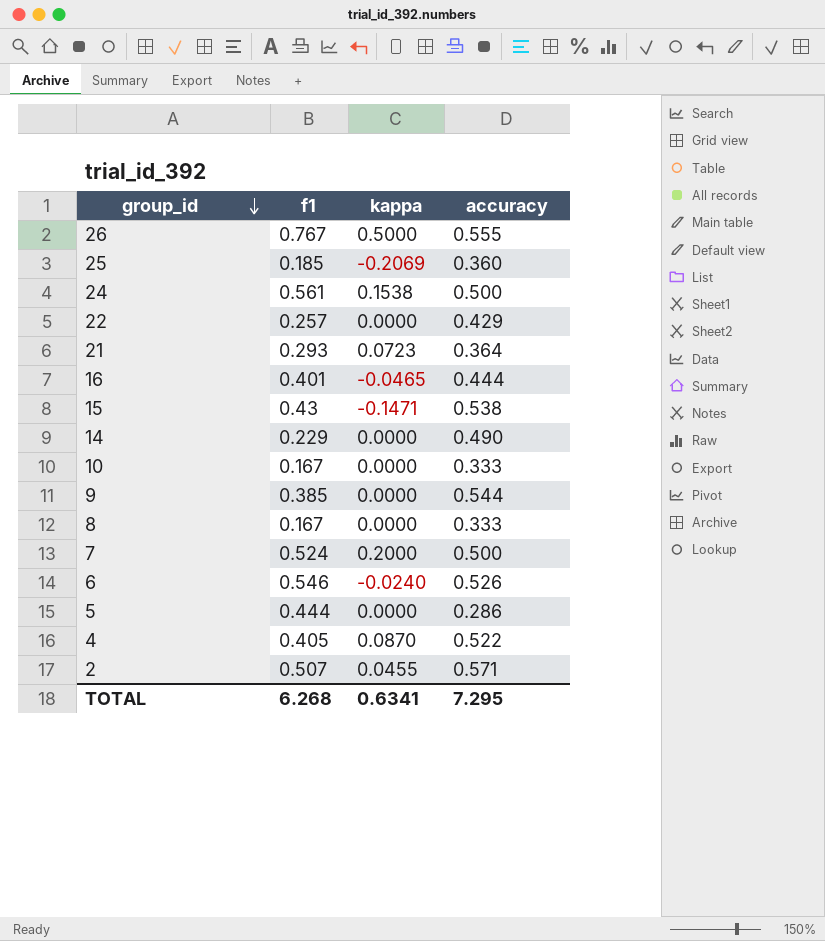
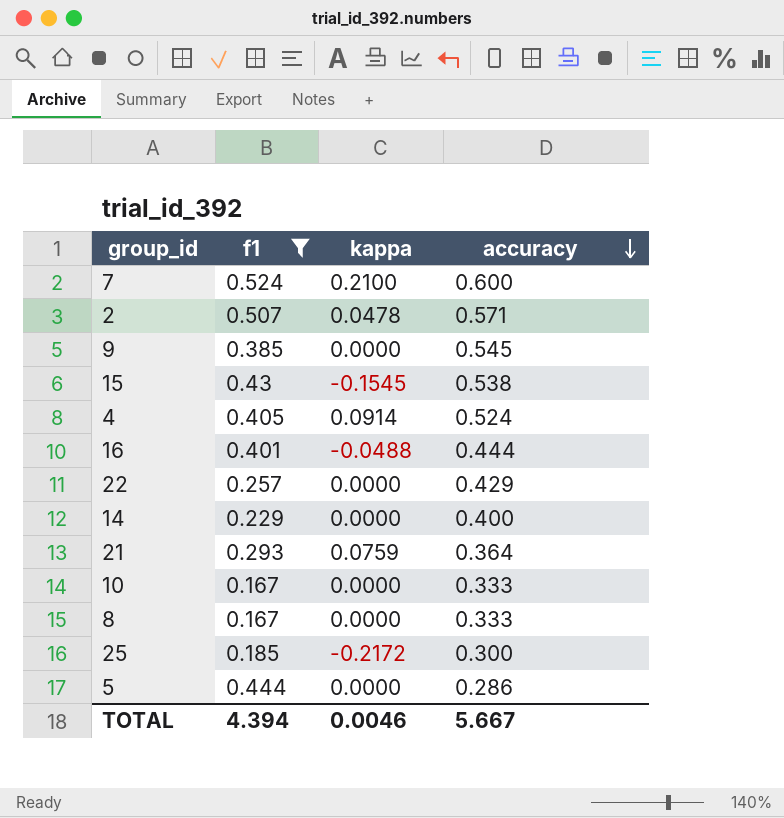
filter: none -> f1 <= 0.524
row order: group_id descending -> accuracy descending
7 | kappa: 0.2000 -> 0.2100
7 | accuracy: 0.500 -> 0.600
2 | kappa: 0.0455 -> 0.0478
9 | accuracy: 0.544 -> 0.545
15 | kappa: -0.1471 -> -0.1545
4 | kappa: 0.0870 -> 0.0914
4 | accuracy: 0.522 -> 0.524
16 | kappa: -0.0465 -> -0.0488
14 | accuracy: 0.490 -> 0.400
21 | kappa: 0.0723 -> 0.0759
25 | kappa: -0.2069 -> -0.2172
25 | accuracy: 0.360 -> 0.300
TOTAL | f1: 6.268 -> 4.394
TOTAL | kappa: 0.6341 -> 0.0046
TOTAL | accuracy: 7.295 -> 5.667

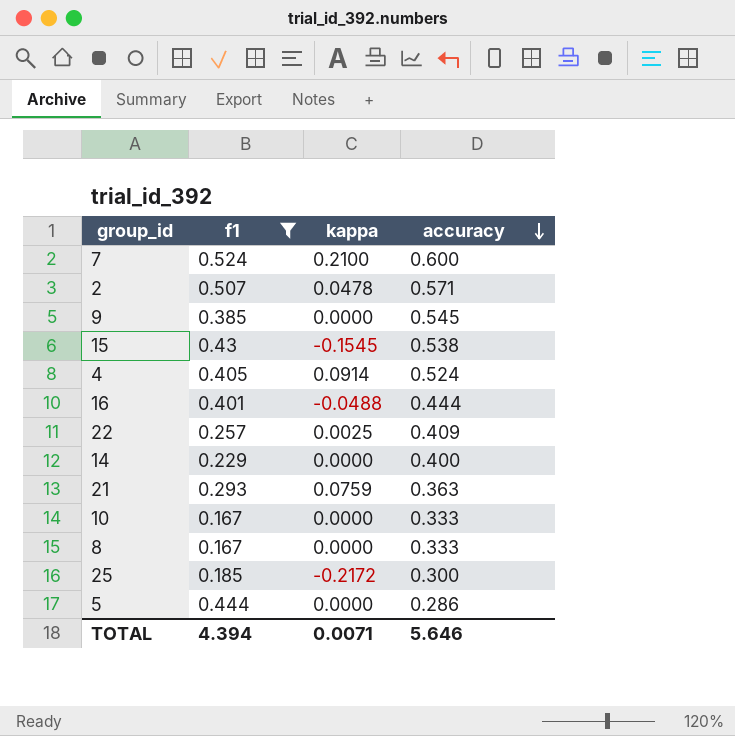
22 | kappa: 0.0000 -> 0.0025
22 | accuracy: 0.429 -> 0.409
21 | accuracy: 0.364 -> 0.363
TOTAL | kappa: 0.0046 -> 0.0071
TOTAL | accuracy: 5.667 -> 5.646

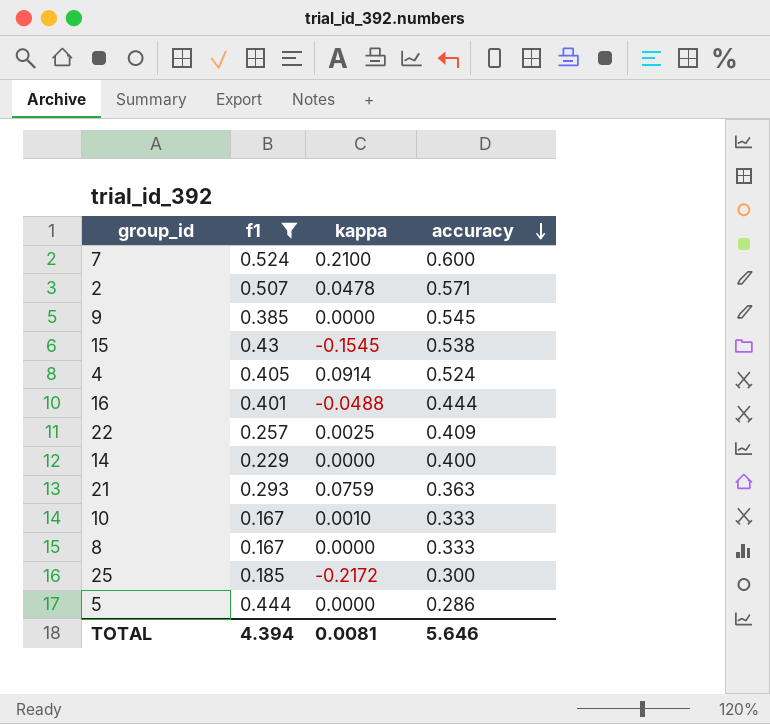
10 | kappa: 0.0000 -> 0.0010
TOTAL | kappa: 0.0071 -> 0.0081

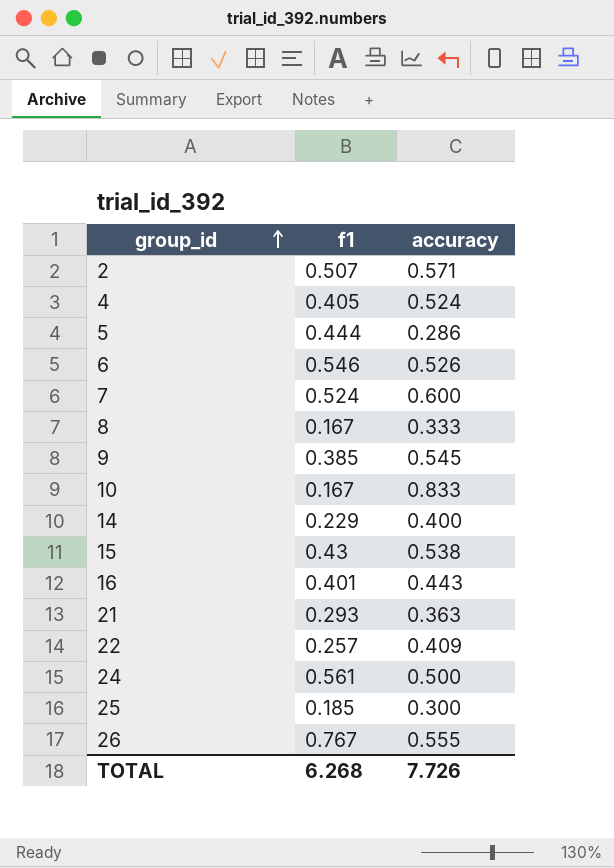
filter: f1 <= 0.524 -> none
row order: accuracy descending -> group_id ascending
column kappa | position: 3 -> none
10 | accuracy: 0.333 -> 0.833
16 | accuracy: 0.444 -> 0.443
TOTAL | f1: 4.394 -> 6.268
TOTAL | accuracy: 5.646 -> 7.726

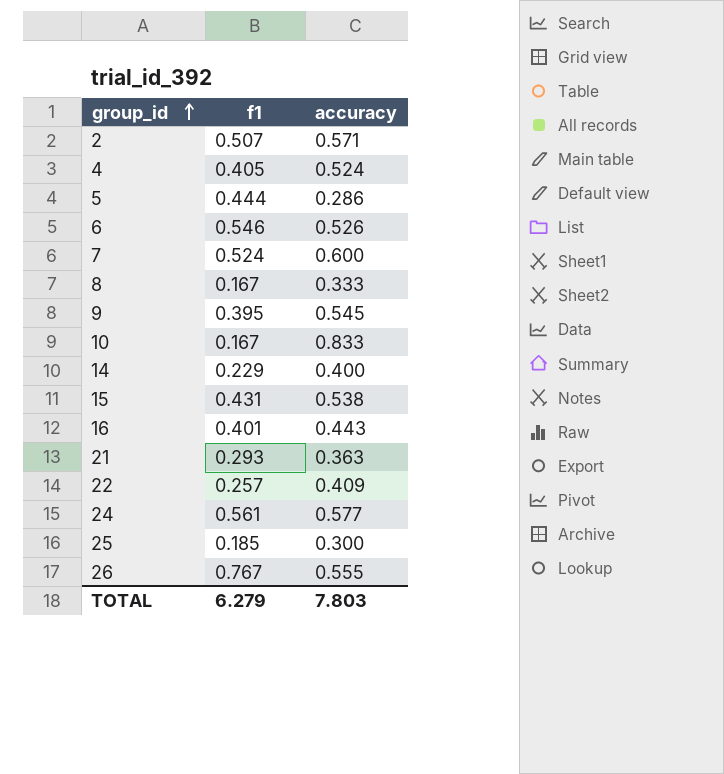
9 | f1: 0.385 -> 0.395
15 | f1: 0.43 -> 0.431
24 | accuracy: 0.500 -> 0.577
TOTAL | f1: 6.268 -> 6.279
TOTAL | accuracy: 7.726 -> 7.803

